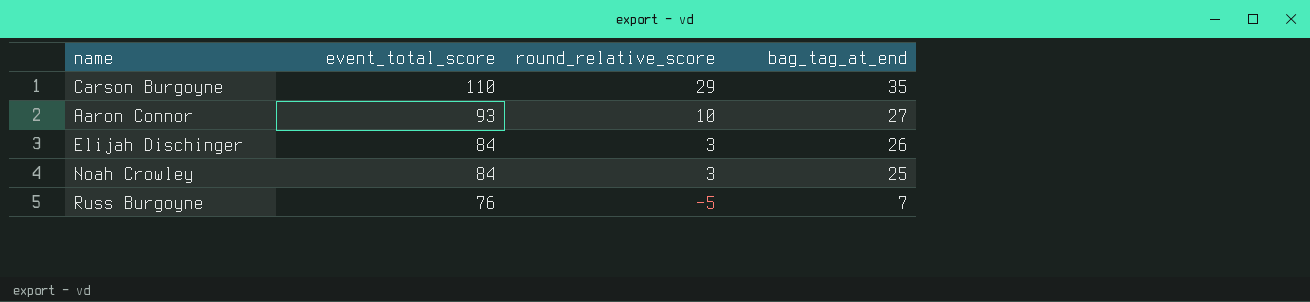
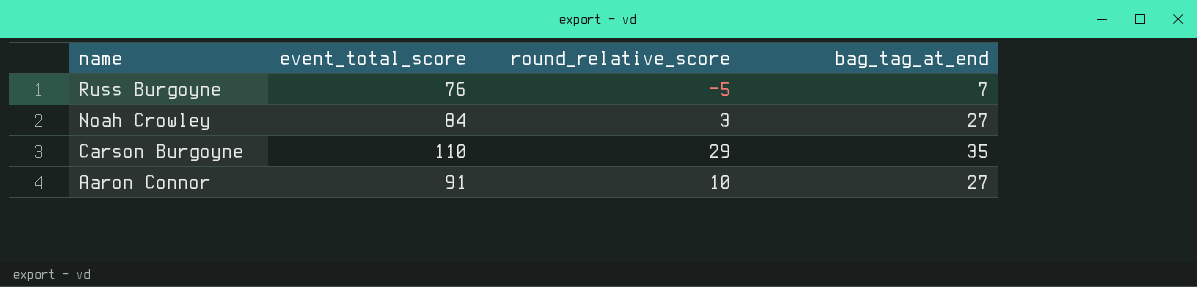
row order: event_total_score descending -> name descending
row Elijah Dischinger: 84 | 3 | 26 -> none
Noah Crowley | bag_tag_at_end: 25 -> 27
Aaron Connor | event_total_score: 93 -> 91

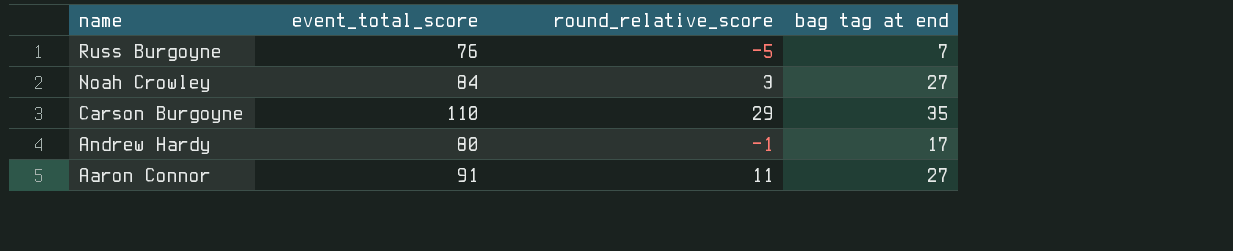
column name: bag_tag_at_end -> bag tag at end
row Andrew Hardy: none -> 80 | -1 | 17
Aaron Connor | round_relative_score: 10 -> 11

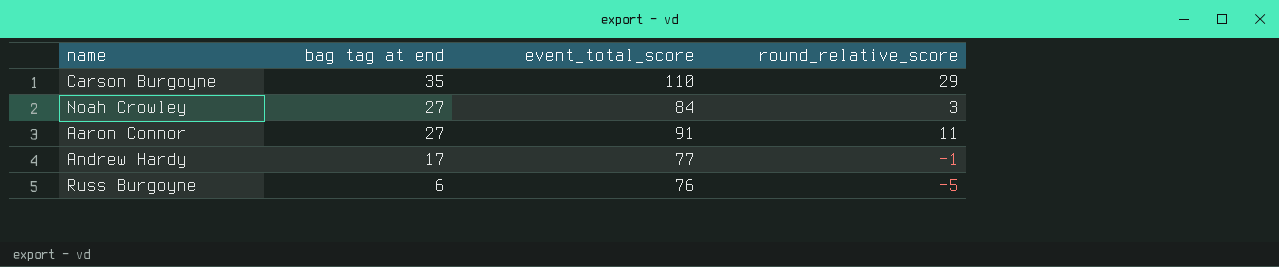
row order: name descending -> bag tag at end descending
column bag tag at end | position: 4 -> 2
Andrew Hardy | event_total_score: 80 -> 77
Russ Burgoyne | bag tag at end: 7 -> 6

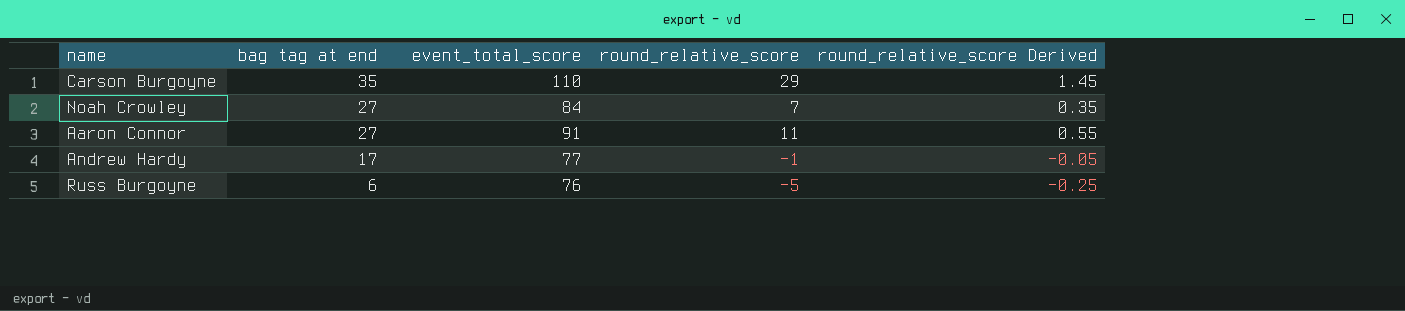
column round_relative_score Derived | formula: none -> [round_relative_score] * 0.05
Noah Crowley | round_relative_score: 3 -> 7

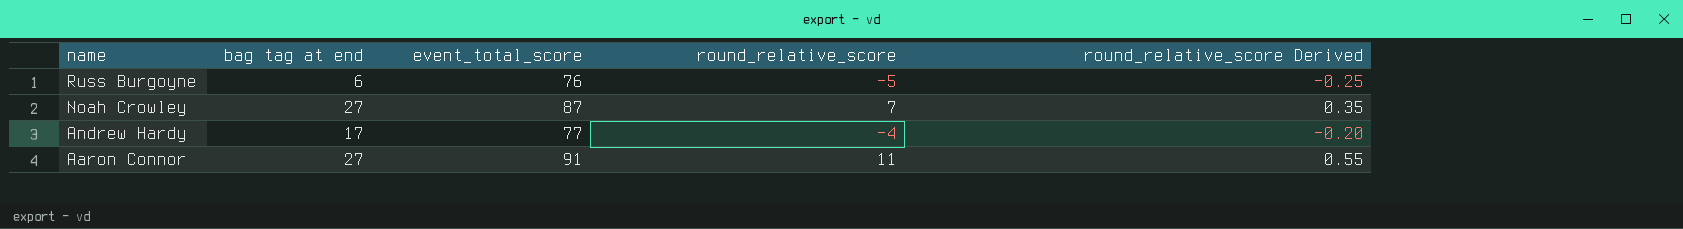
row order: bag tag at end descending -> name descending
row Carson Burgoyne: 35 | 110 | 29 | 1.45 -> none
Noah Crowley | event_total_score: 84 -> 87
Andrew Hardy | round_relative_score: -1 -> -4
Andrew Hardy | round_relative_score Derived: -0.05 -> -0.20

